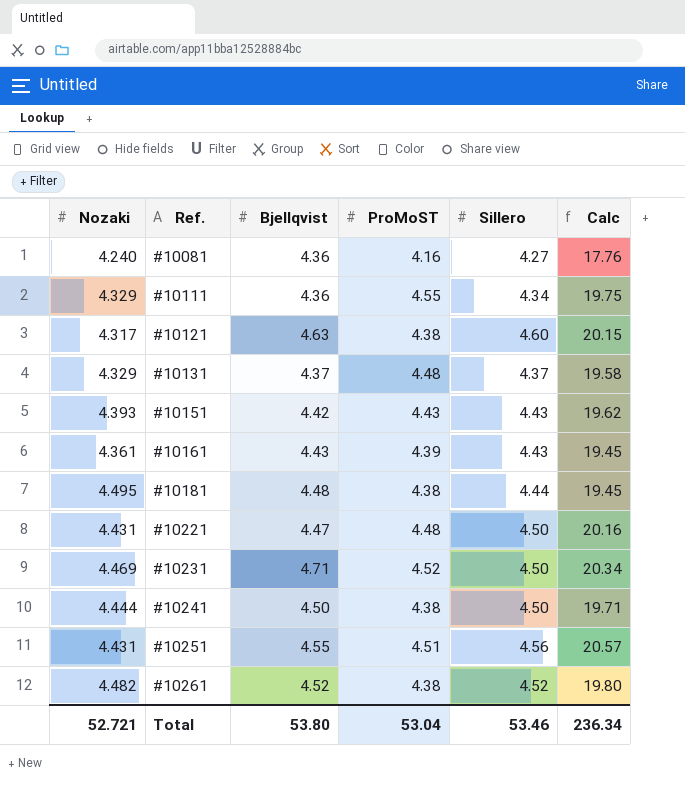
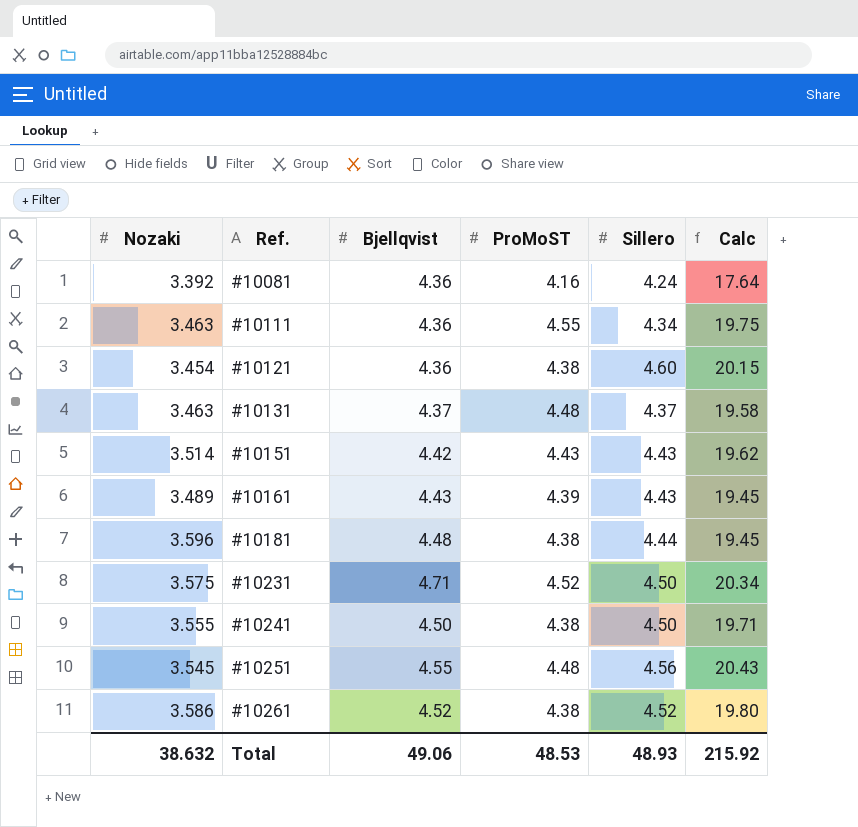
row #10221: 4.431 | 4.47 | 4.48 | 4.50 | 20.16 -> none
#10081 | Nozaki: 4.240 -> 3.392
#10081 | Sillero: 4.27 -> 4.24
#10081 | Calc: 17.76 -> 17.64
#10111 | Nozaki: 4.329 -> 3.463
#10121 | Nozaki: 4.317 -> 3.454
#10121 | Bjellqvist: 4.63 -> 4.36
#10131 | Nozaki: 4.329 -> 3.463
#10151 | Nozaki: 4.393 -> 3.514
#10161 | Nozaki: 4.361 -> 3.489
#10181 | Nozaki: 4.495 -> 3.596
#10231 | Nozaki: 4.469 -> 3.575
#10241 | Nozaki: 4.444 -> 3.555
#10251 | Nozaki: 4.431 -> 3.545
#10251 | ProMoST: 4.51 -> 4.48
#10251 | Calc: 20.57 -> 20.43
#10261 | Nozaki: 4.482 -> 3.586
Total | Nozaki: 52.721 -> 38.632
Total | Bjellqvist: 53.80 -> 49.06
Total | ProMoST: 53.04 -> 48.53
Total | Sillero: 53.46 -> 48.93
Total | Calc: 236.34 -> 215.92

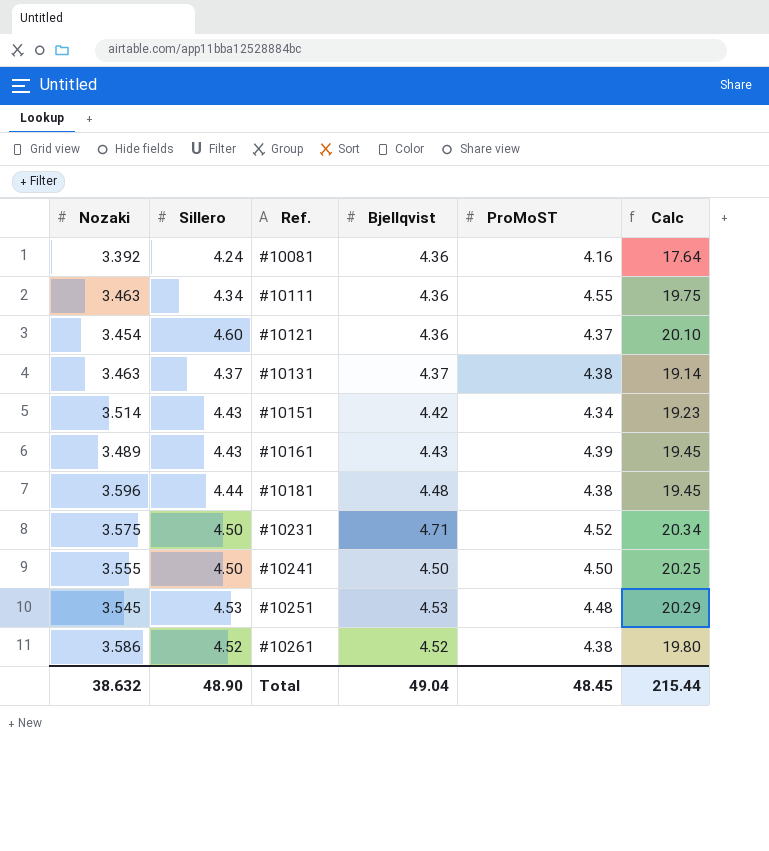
column Sillero | position: 5 -> 2
#10121 | ProMoST: 4.38 -> 4.37
#10121 | Calc: 20.15 -> 20.10
#10131 | ProMoST: 4.48 -> 4.38
#10131 | Calc: 19.58 -> 19.14
#10151 | ProMoST: 4.43 -> 4.34
#10151 | Calc: 19.62 -> 19.23
#10241 | ProMoST: 4.38 -> 4.50
#10241 | Calc: 19.71 -> 20.25
#10251 | Sillero: 4.56 -> 4.53
#10251 | Bjellqvist: 4.55 -> 4.53
#10251 | Calc: 20.43 -> 20.29
Total | Sillero: 48.93 -> 48.90
Total | Bjellqvist: 49.06 -> 49.04
Total | ProMoST: 48.53 -> 48.45
Total | Calc: 215.92 -> 215.44

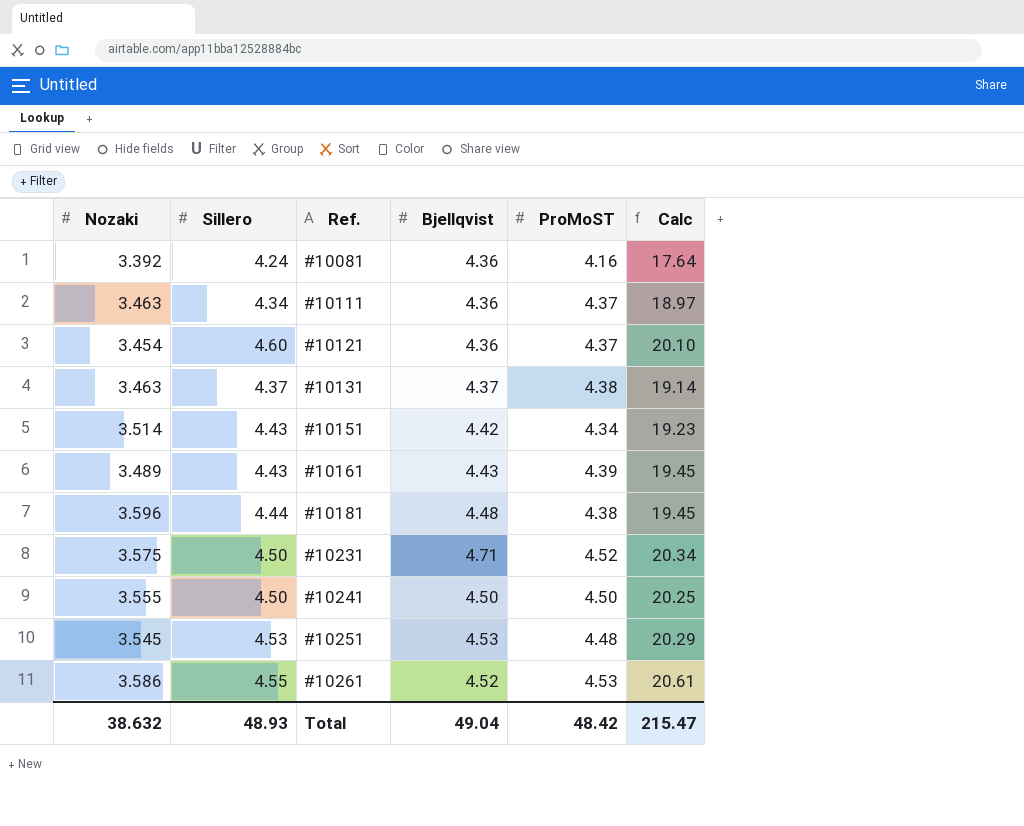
#10111 | ProMoST: 4.55 -> 4.37
#10111 | Calc: 19.75 -> 18.97
#10261 | Sillero: 4.52 -> 4.55
#10261 | ProMoST: 4.38 -> 4.53
#10261 | Calc: 19.80 -> 20.61
Total | Sillero: 48.90 -> 48.93
Total | ProMoST: 48.45 -> 48.42
Total | Calc: 215.44 -> 215.47

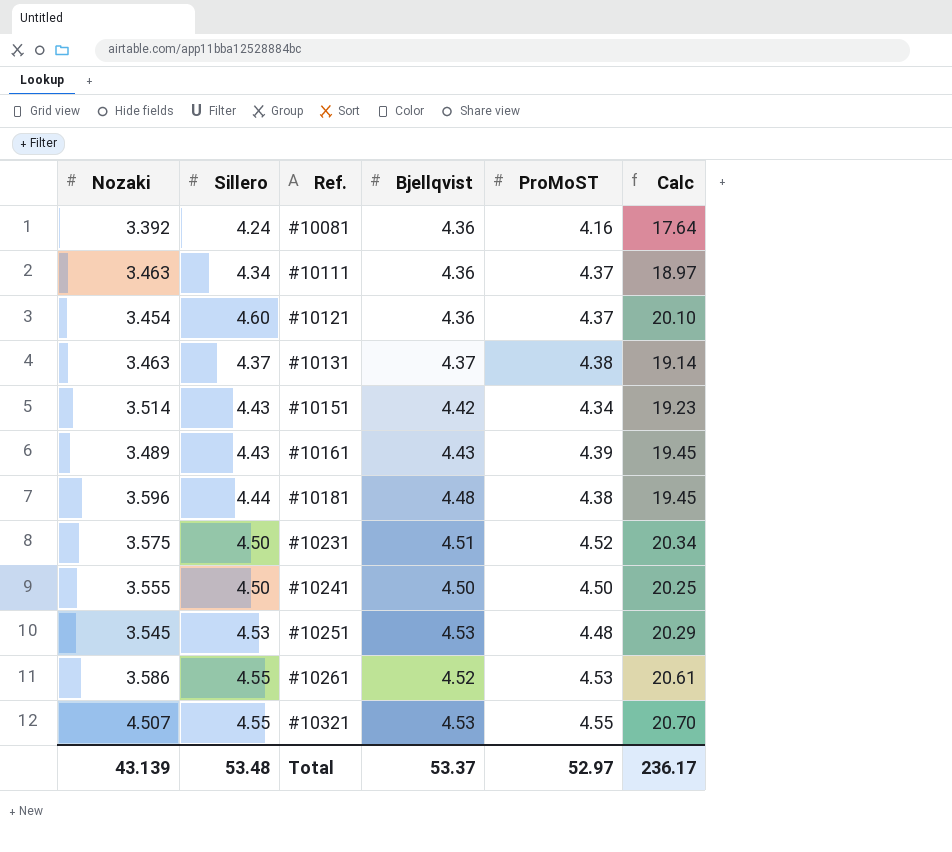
#10231 | Bjellqvist: 4.71 -> 4.51
row #10321: none -> 4.507 | 4.55 | 4.53 | 4.55 | 20.70
Total | Nozaki: 38.632 -> 43.139
Total | Sillero: 48.93 -> 53.48
Total | Bjellqvist: 49.04 -> 53.37
Total | ProMoST: 48.42 -> 52.97
Total | Calc: 215.47 -> 236.17

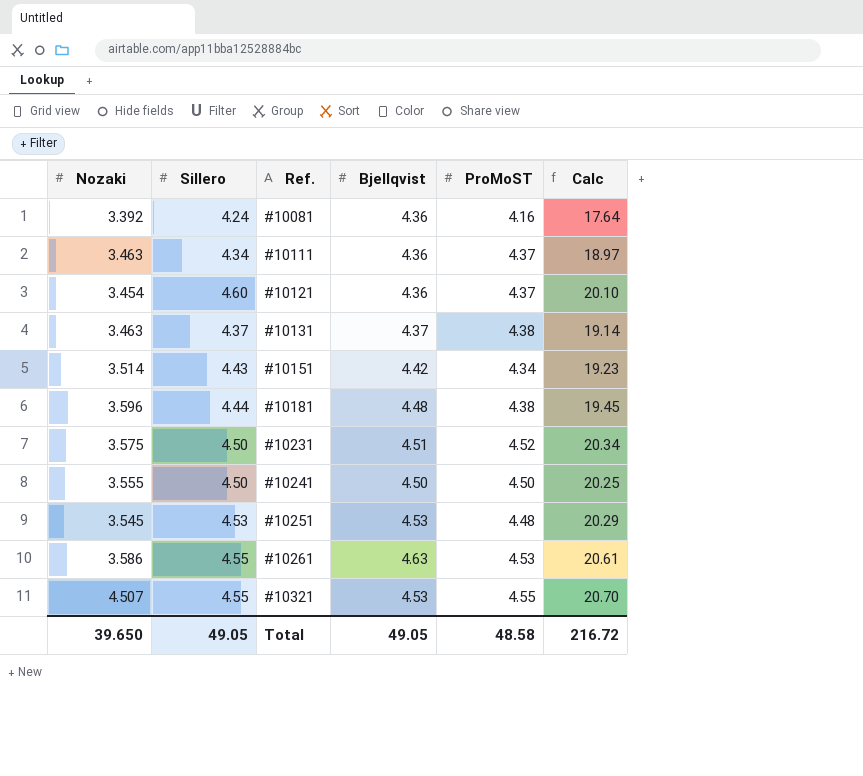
row #10161: 3.489 | 4.43 | 4.43 | 4.39 | 19.45 -> none
#10261 | Bjellqvist: 4.52 -> 4.63
Total | Nozaki: 43.139 -> 39.650
Total | Sillero: 53.48 -> 49.05
Total | Bjellqvist: 53.37 -> 49.05
Total | ProMoST: 52.97 -> 48.58
Total | Calc: 236.17 -> 216.72

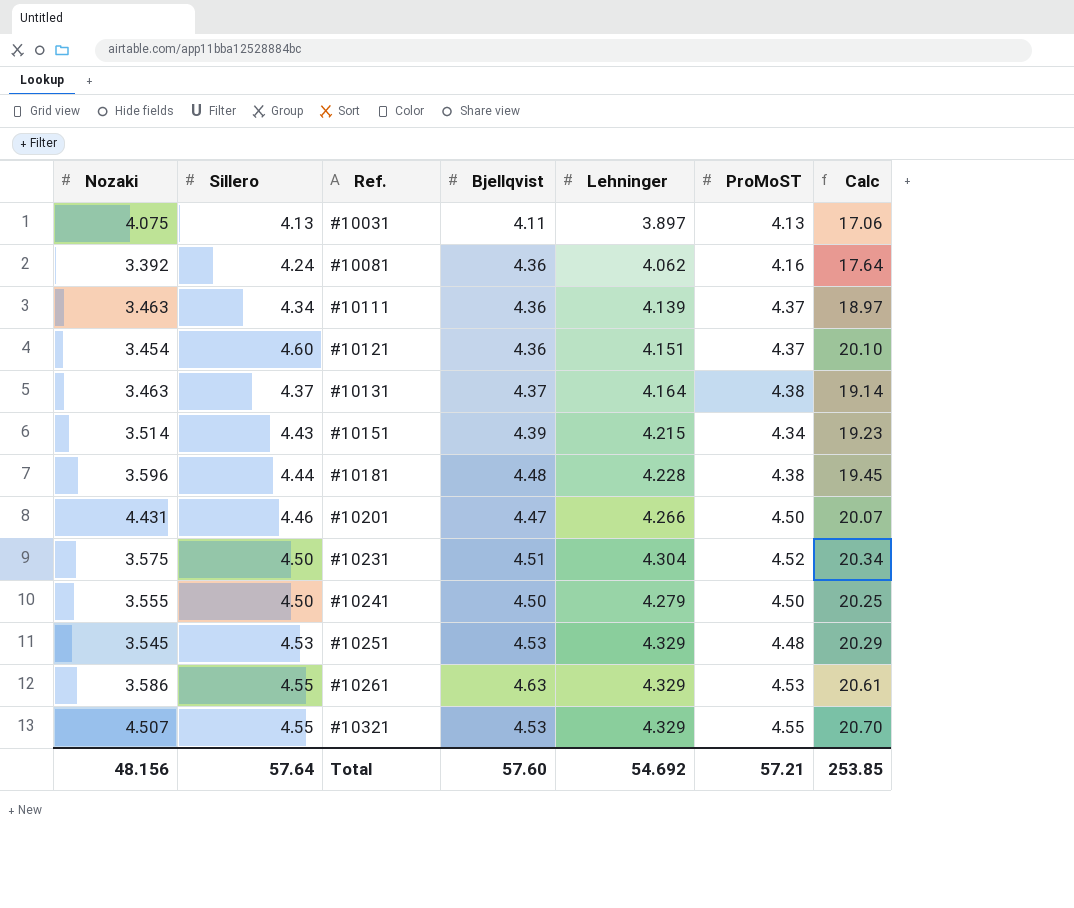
column Lehninger | position: none -> 5
row #10031: none -> 4.075 | 4.13 | 4.11 | 3.897 | 4.13 | 17.06
#10151 | Bjellqvist: 4.42 -> 4.39
row #10201: none -> 4.431 | 4.46 | 4.47 | 4.266 | 4.50 | 20.07
Total | Nozaki: 39.650 -> 48.156
Total | Sillero: 49.05 -> 57.64
Total | Bjellqvist: 49.05 -> 57.60
Total | ProMoST: 48.58 -> 57.21
Total | Calc: 216.72 -> 253.85

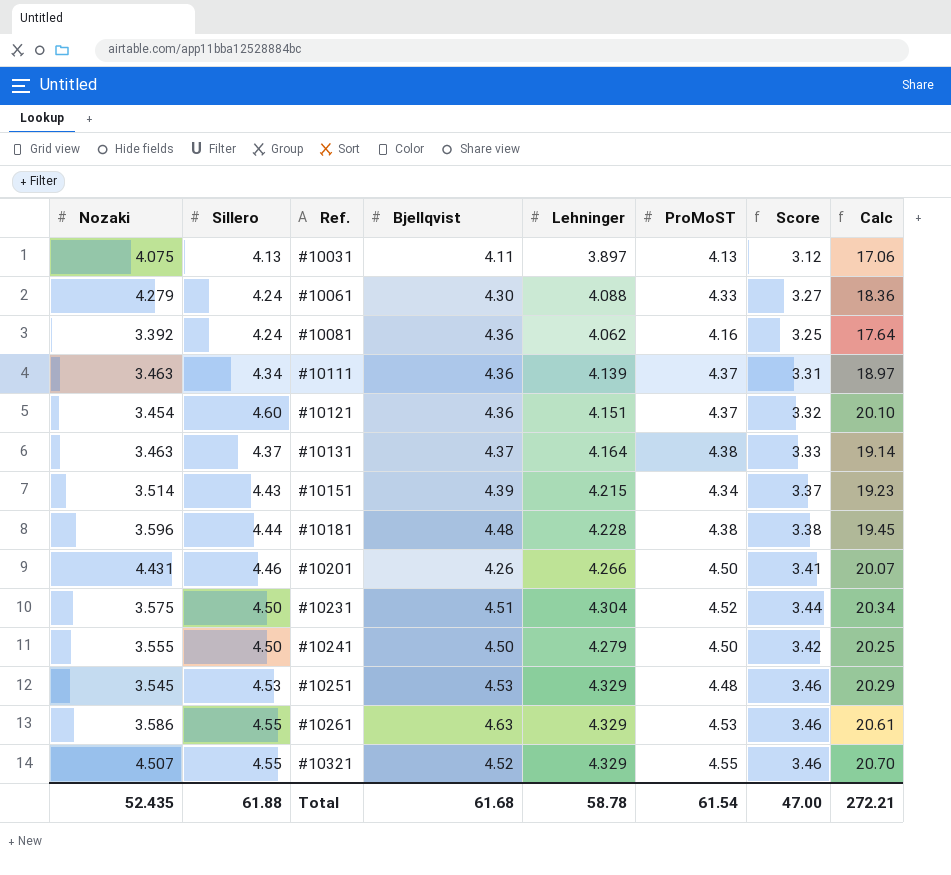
column Score | formula: none -> [Lehninger] * 0.8
row #10061: none -> 4.279 | 4.24 | 4.30 | 4.088 | 4.33 | 3.27 | 18.36
#10201 | Bjellqvist: 4.47 -> 4.26
#10321 | Bjellqvist: 4.53 -> 4.52
Total | Nozaki: 48.156 -> 52.435
Total | Sillero: 57.64 -> 61.88
Total | Bjellqvist: 57.60 -> 61.68
Total | Lehninger: 54.692 -> 58.78
Total | ProMoST: 57.21 -> 61.54
Total | Calc: 253.85 -> 272.21

